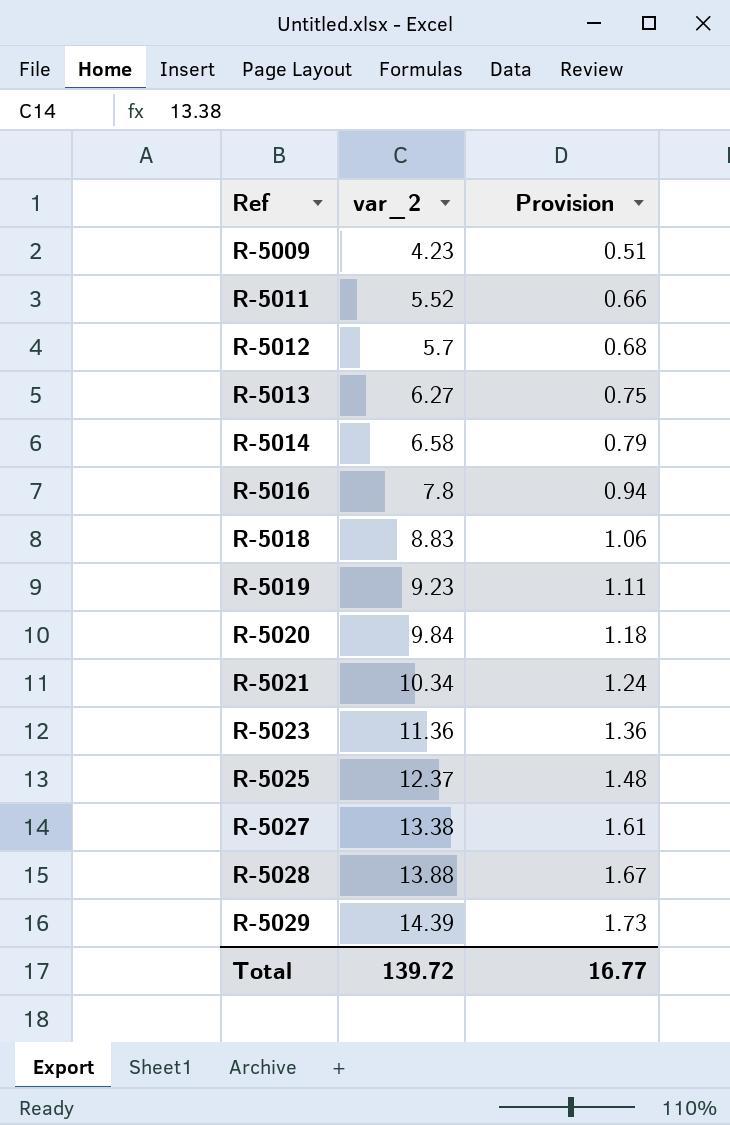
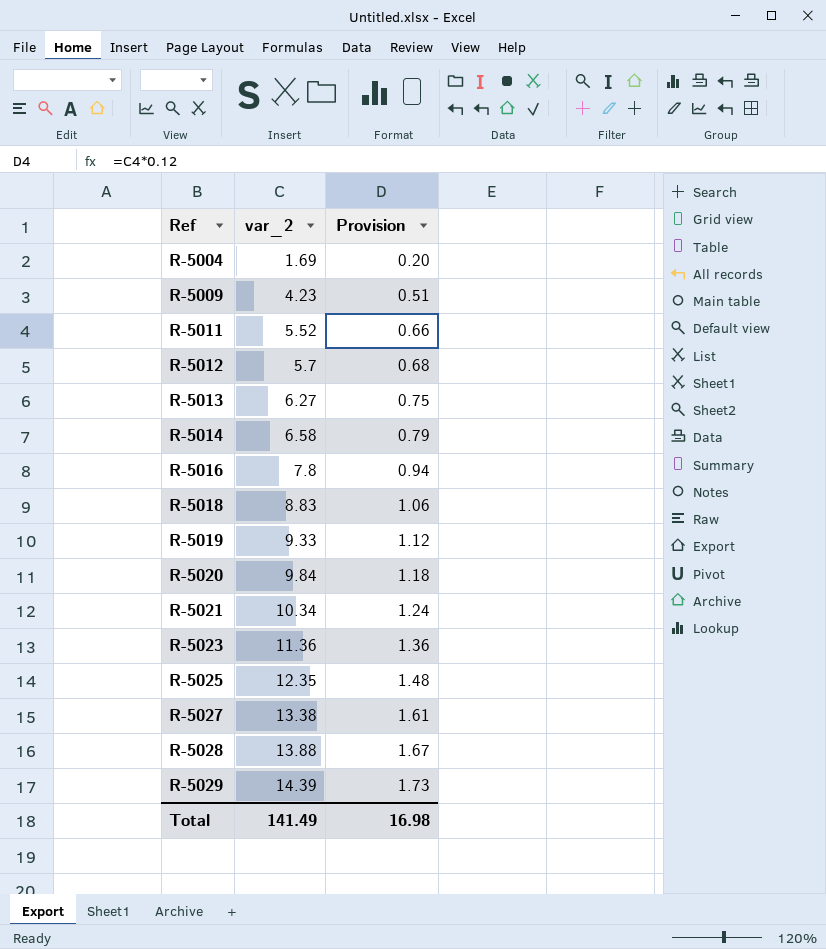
row R-5004: none -> 1.69 | 0.20
R-5019 | var_2: 9.23 -> 9.33
R-5019 | Provision: 1.11 -> 1.12
R-5025 | var_2: 12.37 -> 12.35
Total | var_2: 139.72 -> 141.49
Total | Provision: 16.77 -> 16.98

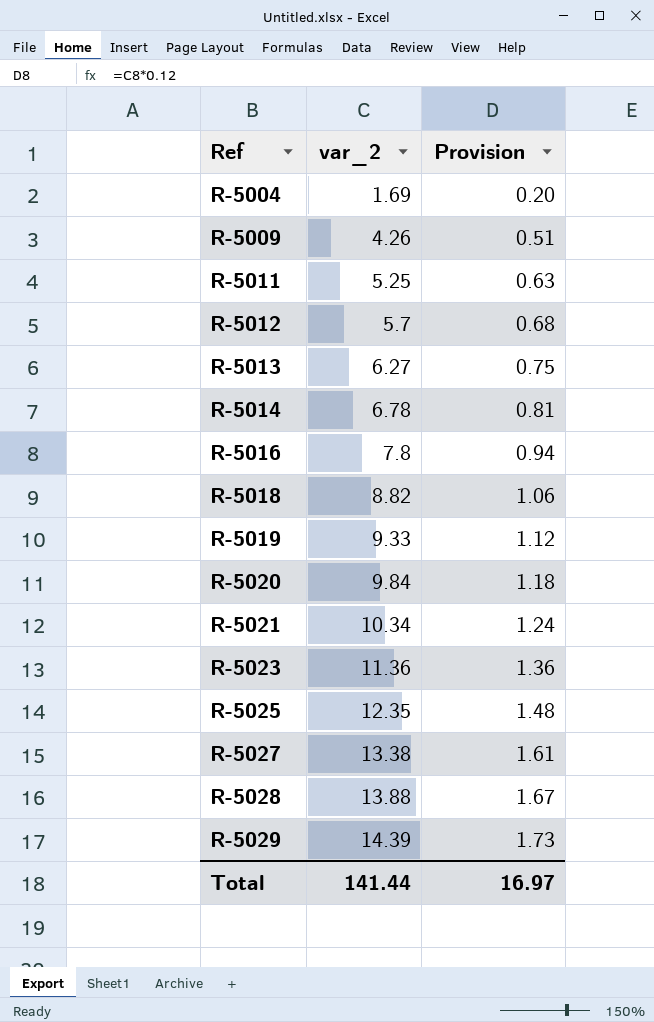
R-5009 | var_2: 4.23 -> 4.26
R-5011 | var_2: 5.52 -> 5.25
R-5011 | Provision: 0.66 -> 0.63
R-5014 | var_2: 6.58 -> 6.78
R-5014 | Provision: 0.79 -> 0.81
R-5018 | var_2: 8.83 -> 8.82
Total | var_2: 141.49 -> 141.44
Total | Provision: 16.98 -> 16.97

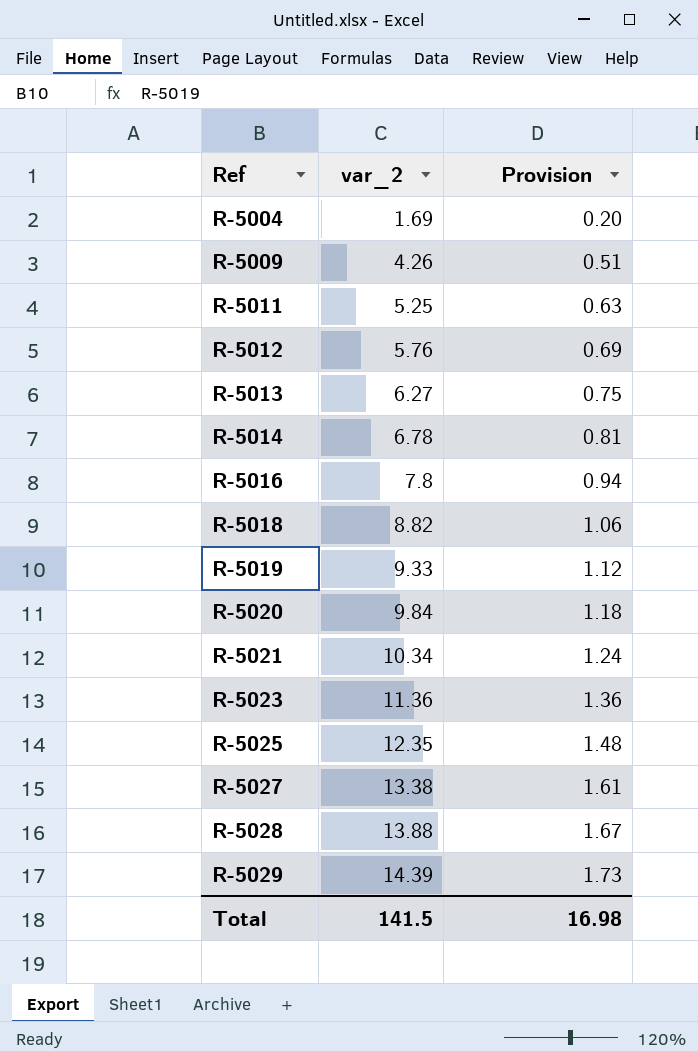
R-5012 | var_2: 5.7 -> 5.76
R-5012 | Provision: 0.68 -> 0.69
Total | var_2: 141.44 -> 141.5
Total | Provision: 16.97 -> 16.98

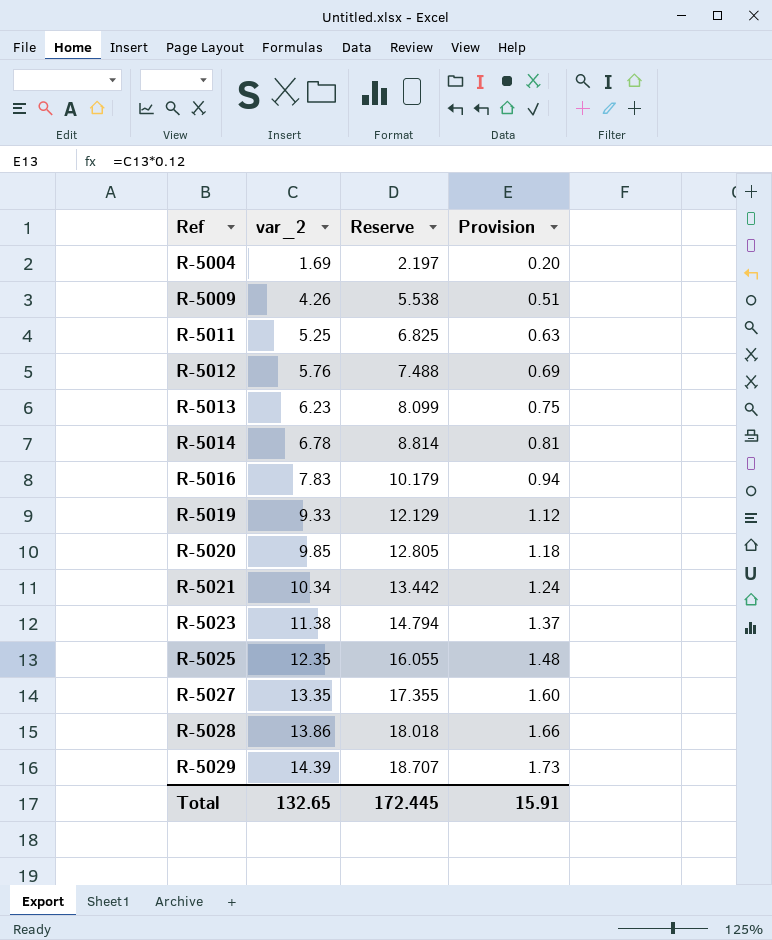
column Reserve | formula: none -> [var_2] * 1.3
row R-5018: 8.82 | 1.06 -> none
R-5013 | var_2: 6.27 -> 6.23
R-5016 | var_2: 7.8 -> 7.83
R-5020 | var_2: 9.84 -> 9.85
R-5023 | var_2: 11.36 -> 11.38
R-5023 | Provision: 1.36 -> 1.37
R-5027 | var_2: 13.38 -> 13.35
R-5027 | Provision: 1.61 -> 1.60
R-5028 | var_2: 13.88 -> 13.86
R-5028 | Provision: 1.67 -> 1.66
Total | var_2: 141.5 -> 132.65
Total | Provision: 16.98 -> 15.91

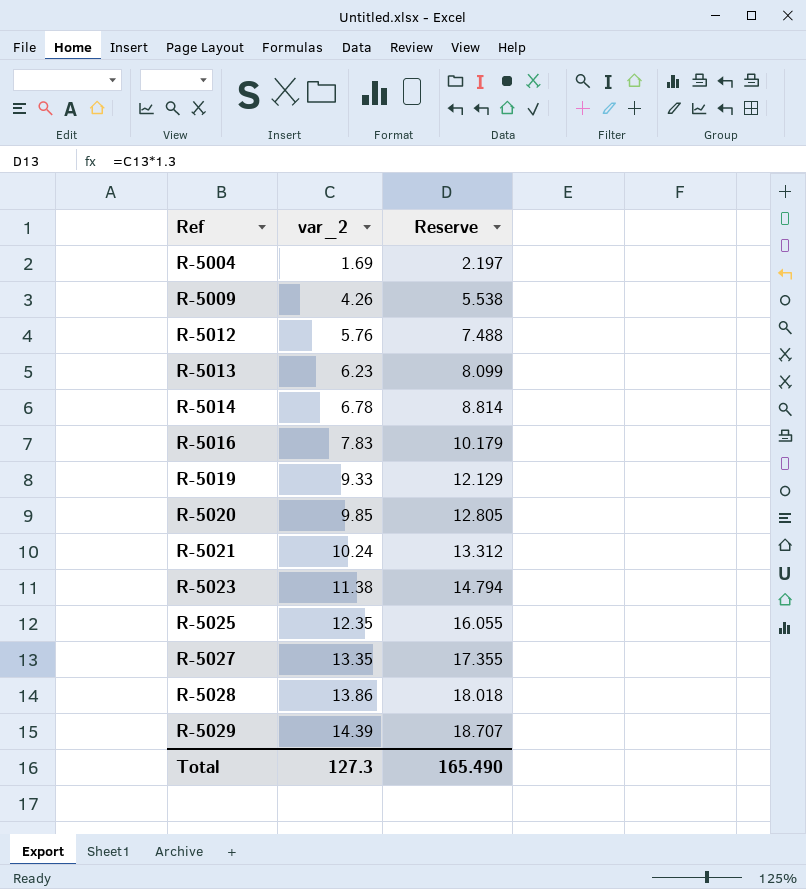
column Provision | formula: [var_2] * 0.12 -> none
row R-5011: 5.25 | 6.825 | 0.63 -> none
R-5021 | var_2: 10.34 -> 10.24
R-5021 | Reserve: 13.442 -> 13.312
Total | var_2: 132.65 -> 127.3
Total | Reserve: 172.445 -> 165.490

